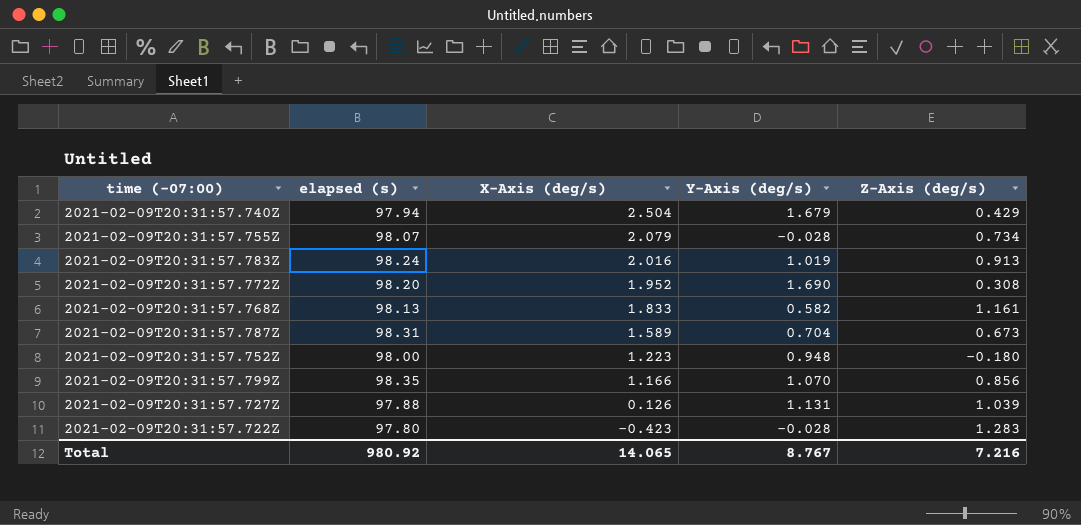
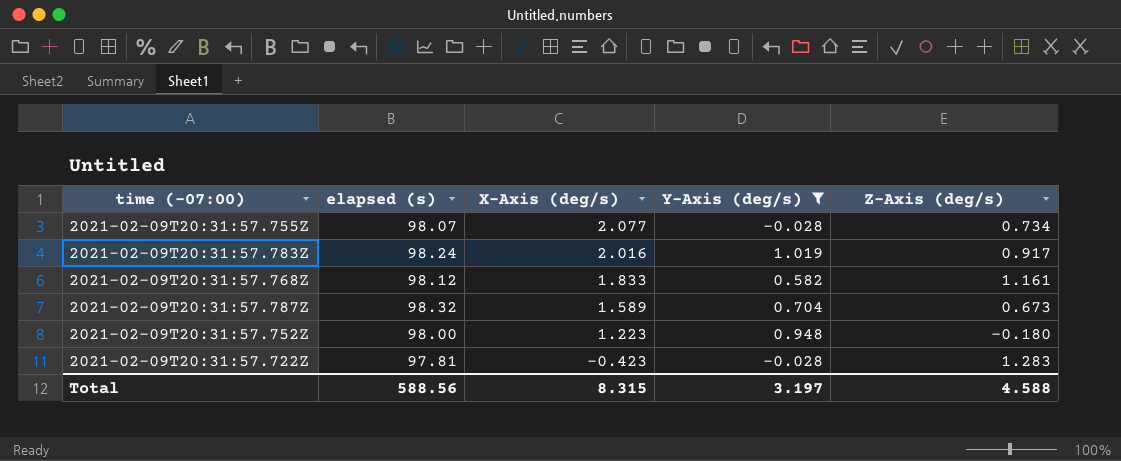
filter: none -> Y-Axis (deg/s) <= 1.019
2021-02-09T20:31:57.755Z | X-Axis (deg/s): 2.079 -> 2.077
2021-02-09T20:31:57.783Z | Z-Axis (deg/s): 0.913 -> 0.917
2021-02-09T20:31:57.768Z | elapsed (s): 98.13 -> 98.12
2021-02-09T20:31:57.787Z | elapsed (s): 98.31 -> 98.32
2021-02-09T20:31:57.722Z | elapsed (s): 97.80 -> 97.81
Total | elapsed (s): 980.92 -> 588.56
Total | X-Axis (deg/s): 14.065 -> 8.315
Total | Y-Axis (deg/s): 8.767 -> 3.197
Total | Z-Axis (deg/s): 7.216 -> 4.588

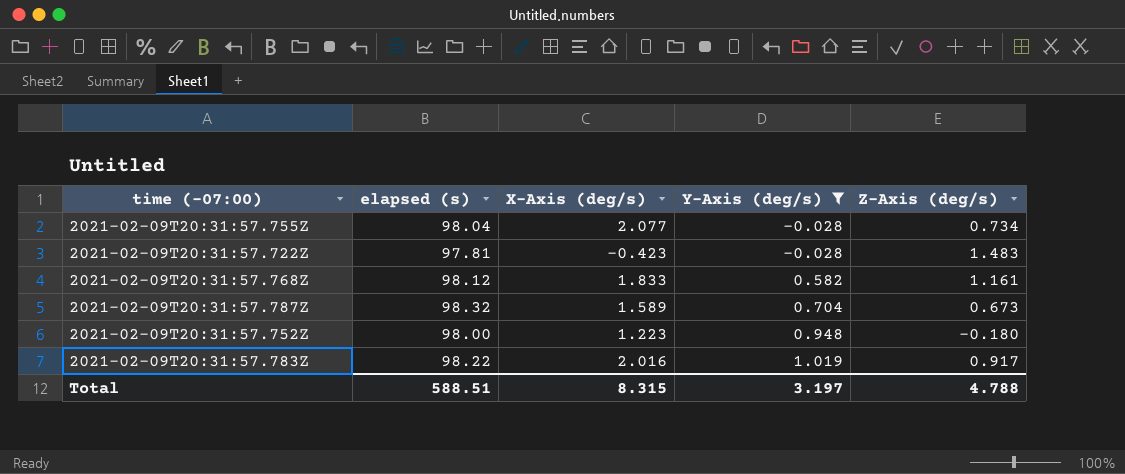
row order: X-Axis (deg/s) descending -> Y-Axis (deg/s) ascending
2021-02-09T20:31:57.755Z | elapsed (s): 98.07 -> 98.04
2021-02-09T20:31:57.722Z | Z-Axis (deg/s): 1.283 -> 1.483
2021-02-09T20:31:57.783Z | elapsed (s): 98.24 -> 98.22
Total | elapsed (s): 588.56 -> 588.51
Total | Z-Axis (deg/s): 4.588 -> 4.788

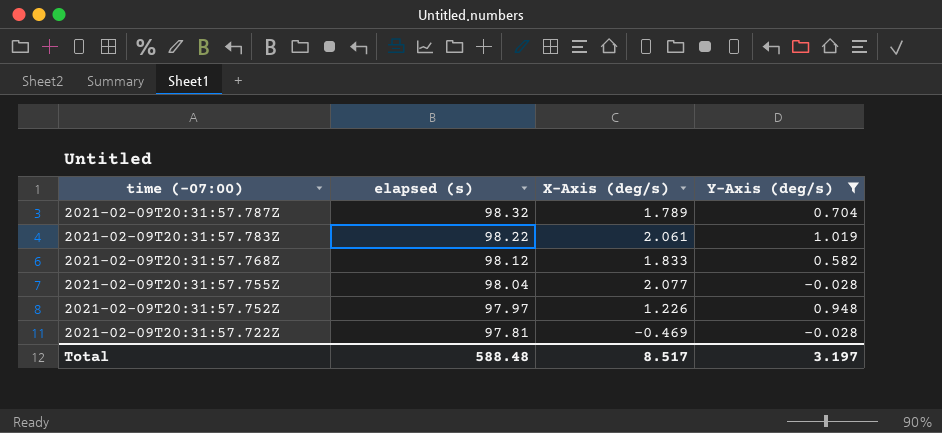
row order: Y-Axis (deg/s) ascending -> time (-07:00) descending
column Z-Axis (deg/s) | position: 5 -> none
2021-02-09T20:31:57.787Z | X-Axis (deg/s): 1.589 -> 1.789
2021-02-09T20:31:57.783Z | X-Axis (deg/s): 2.016 -> 2.061
2021-02-09T20:31:57.752Z | elapsed (s): 98.00 -> 97.97
2021-02-09T20:31:57.752Z | X-Axis (deg/s): 1.223 -> 1.226
2021-02-09T20:31:57.722Z | X-Axis (deg/s): -0.423 -> -0.469
Total | elapsed (s): 588.51 -> 588.48
Total | X-Axis (deg/s): 8.315 -> 8.517

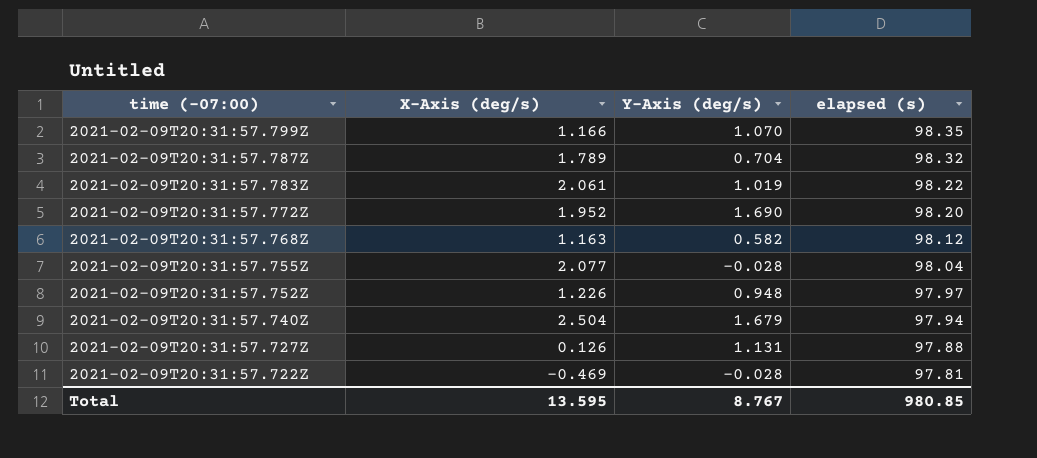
filter: Y-Axis (deg/s) <= 1.019 -> none
column elapsed (s) | position: 2 -> 4
2021-02-09T20:31:57.768Z | X-Axis (deg/s): 1.833 -> 1.163
Total | X-Axis (deg/s): 8.517 -> 13.595
Total | Y-Axis (deg/s): 3.197 -> 8.767
Total | elapsed (s): 588.48 -> 980.85

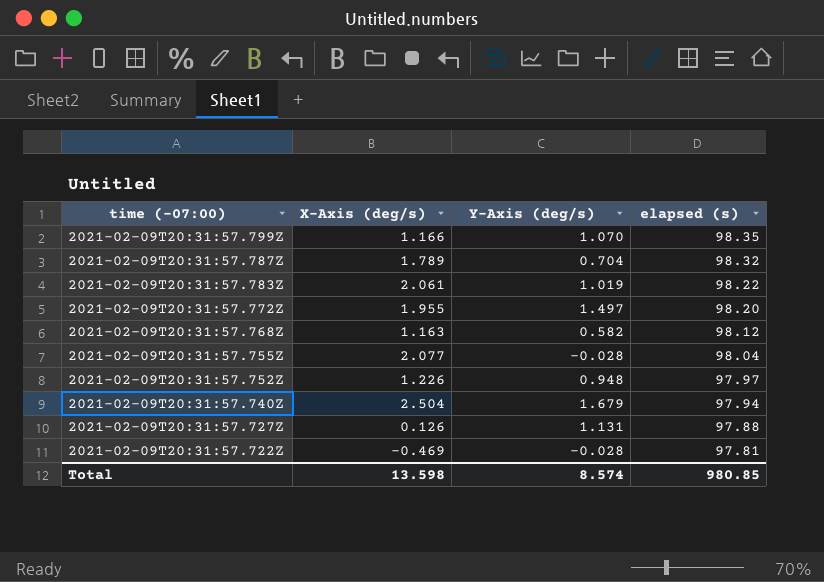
2021-02-09T20:31:57.772Z | X-Axis (deg/s): 1.952 -> 1.955
2021-02-09T20:31:57.772Z | Y-Axis (deg/s): 1.690 -> 1.497
Total | X-Axis (deg/s): 13.595 -> 13.598
Total | Y-Axis (deg/s): 8.767 -> 8.574

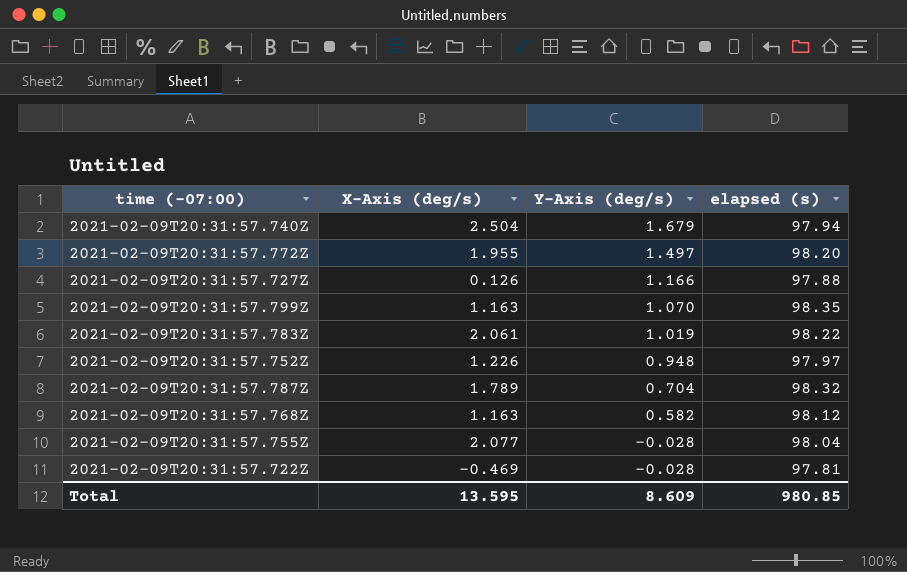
row order: time (-07:00) descending -> Y-Axis (deg/s) descending
2021-02-09T20:31:57.727Z | Y-Axis (deg/s): 1.131 -> 1.166
2021-02-09T20:31:57.799Z | X-Axis (deg/s): 1.166 -> 1.163
Total | X-Axis (deg/s): 13.598 -> 13.595
Total | Y-Axis (deg/s): 8.574 -> 8.609

